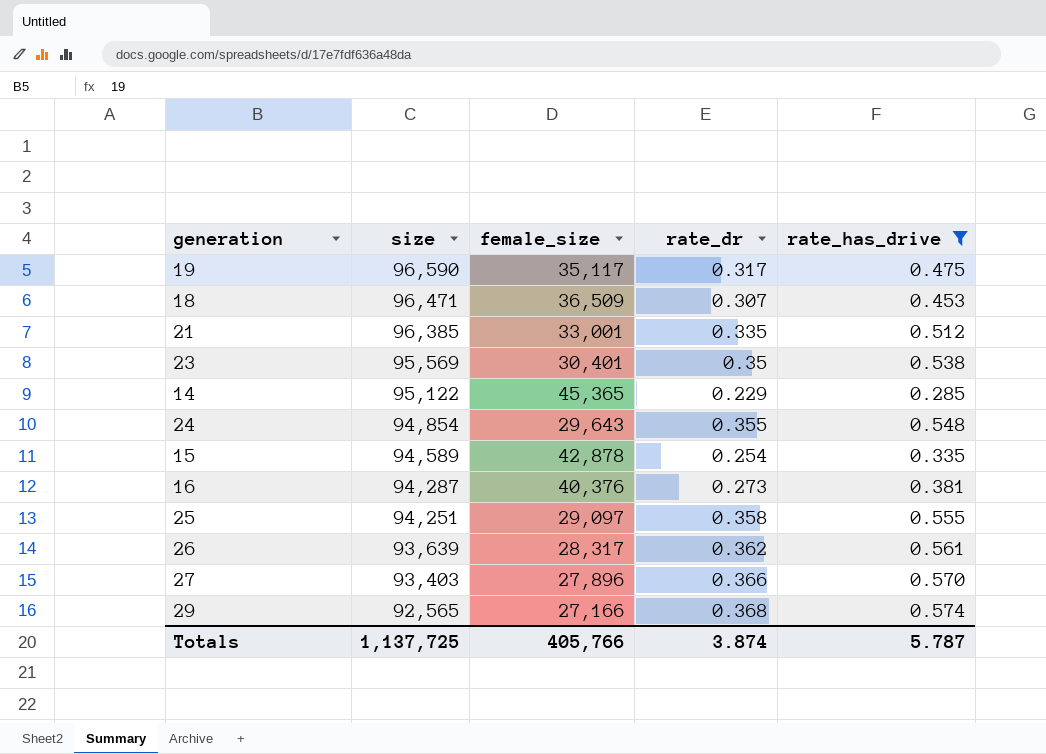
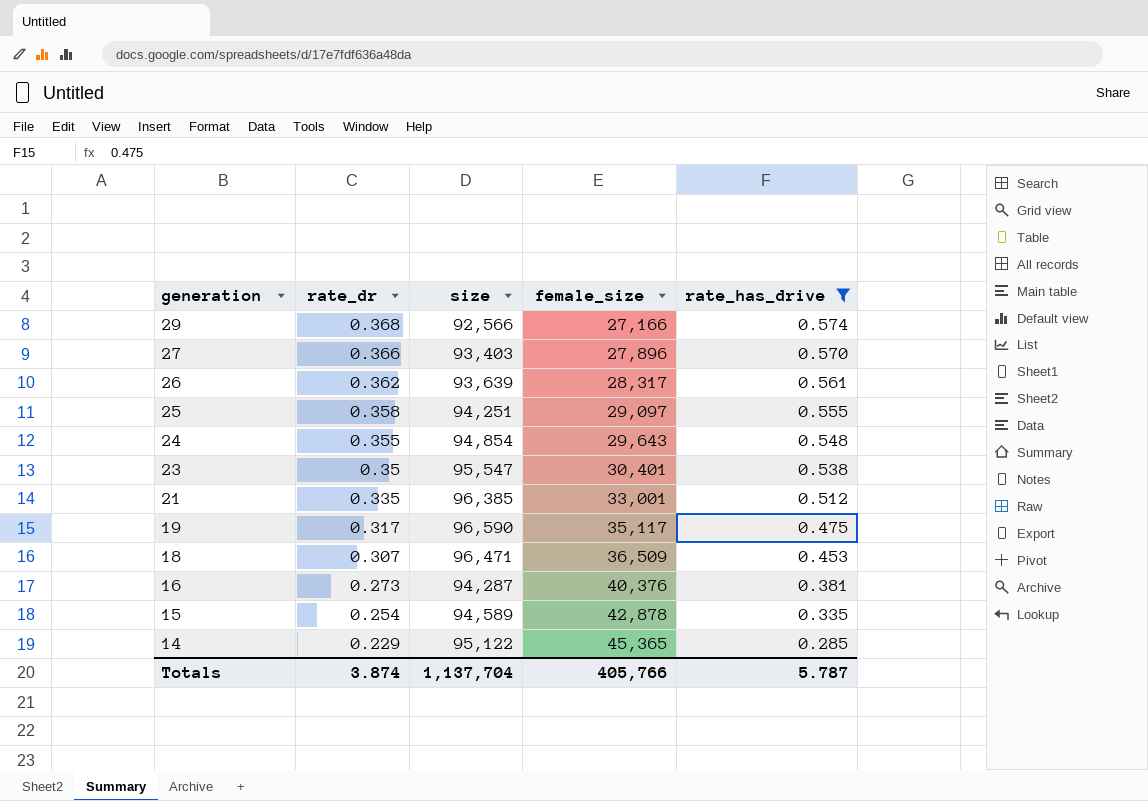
row order: size descending -> generation descending
column rate_dr | position: 4 -> 2
29 | size: 92,565 -> 92,566
23 | size: 95,569 -> 95,547
Totals | size: 1,137,725 -> 1,137,704

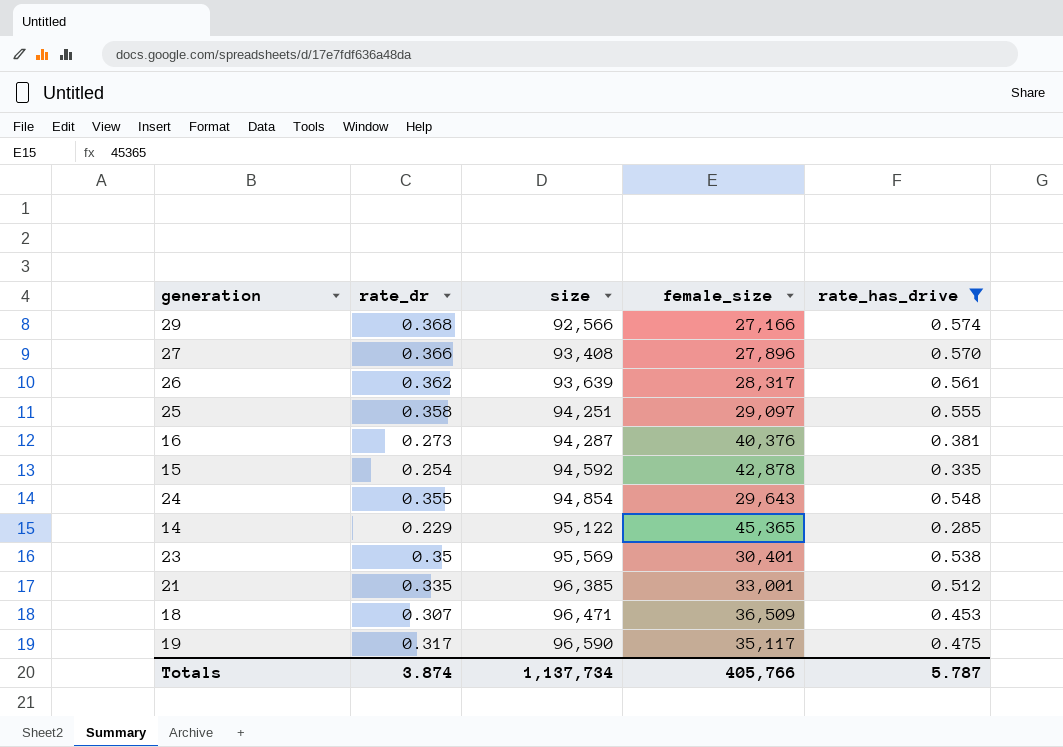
row order: generation descending -> size ascending
27 | size: 93,403 -> 93,408
15 | size: 94,589 -> 94,592
23 | size: 95,547 -> 95,569
Totals | size: 1,137,704 -> 1,137,734

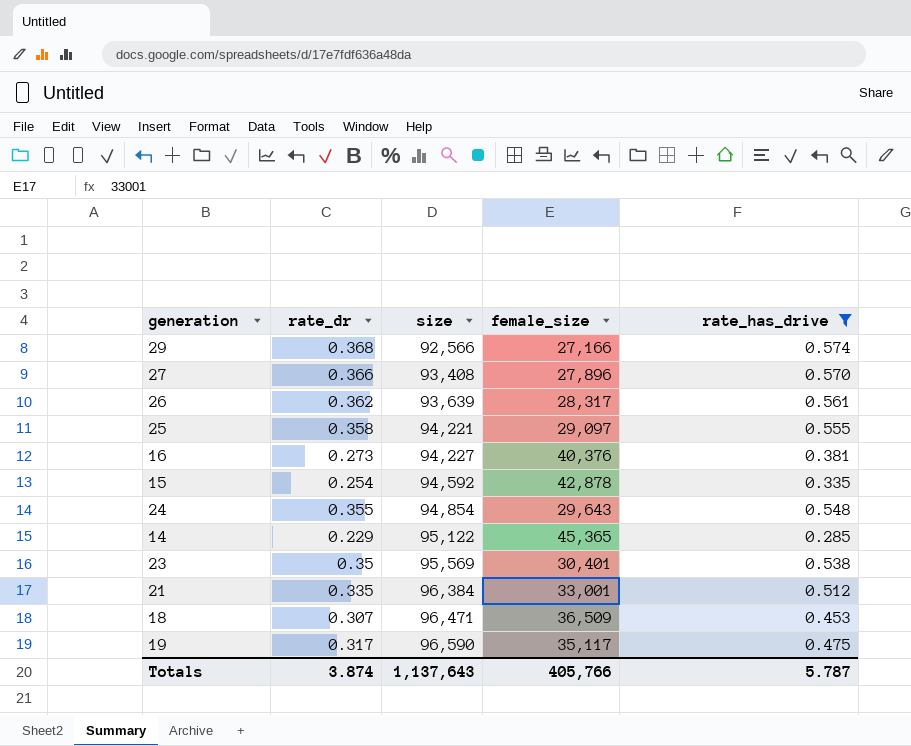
25 | size: 94,251 -> 94,221
16 | size: 94,287 -> 94,227
21 | size: 96,385 -> 96,384
Totals | size: 1,137,734 -> 1,137,643

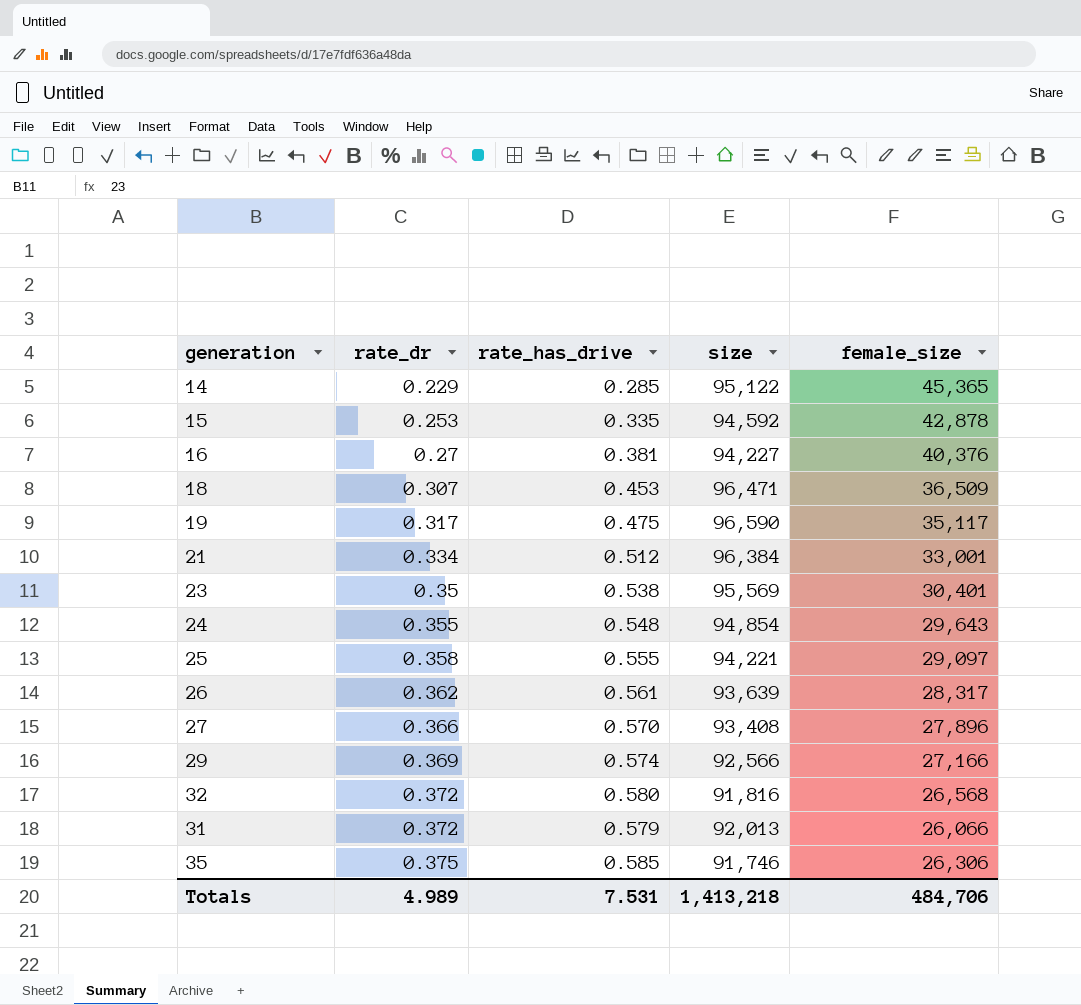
filter: rate_has_drive <= 0.574 -> none
row order: size ascending -> rate_dr ascending
column rate_has_drive | position: 5 -> 3
15 | rate_dr: 0.254 -> 0.253
16 | rate_dr: 0.273 -> 0.27
21 | rate_dr: 0.335 -> 0.334
29 | rate_dr: 0.368 -> 0.369
Totals | rate_dr: 3.874 -> 4.989
Totals | rate_has_drive: 5.787 -> 7.531
Totals | size: 1,137,643 -> 1,413,218
Totals | female_size: 405,766 -> 484,706

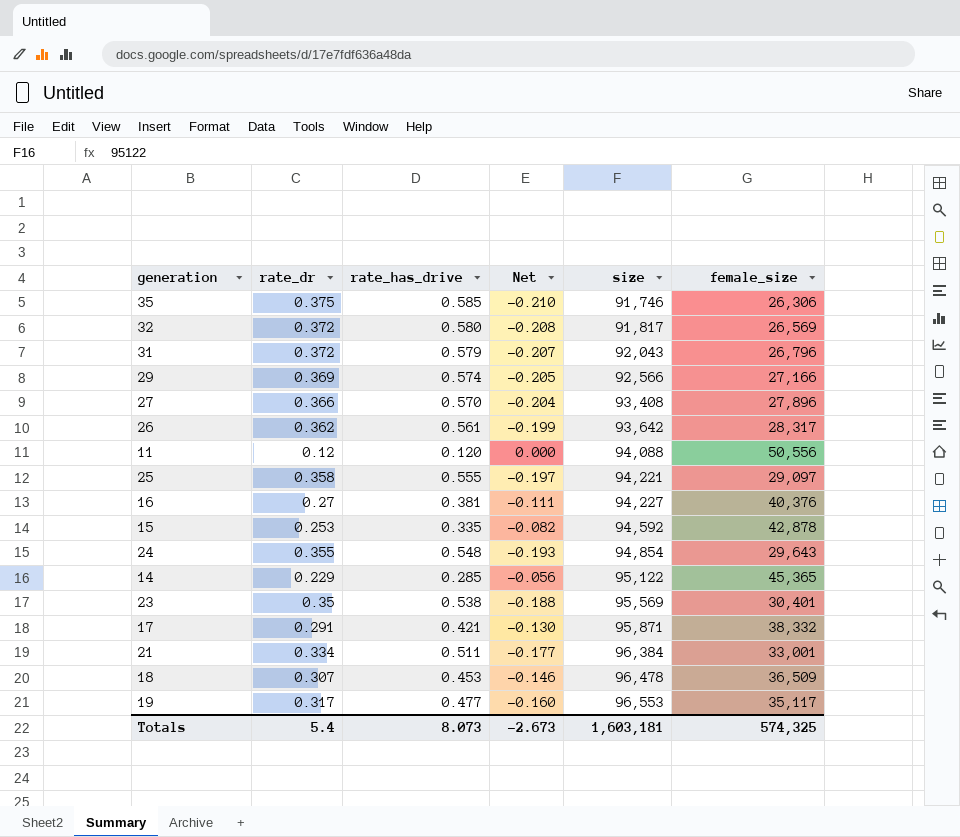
row order: rate_dr ascending -> size ascending
column Net | formula: none -> [rate_dr] - [rate_has_drive]
32 | size: 91,816 -> 91,817
32 | female_size: 26,568 -> 26,569
31 | size: 92,013 -> 92,043
31 | female_size: 26,066 -> 26,796
26 | size: 93,639 -> 93,642
row 11: none -> 0.12 | 0.120 | 0.000 | 94,088 | 50,556
row 17: none -> 0.291 | 0.421 | -0.130 | 95,871 | 38,332
21 | rate_has_drive: 0.512 -> 0.511
18 | size: 96,471 -> 96,478
19 | rate_has_drive: 0.475 -> 0.477
19 | size: 96,590 -> 96,553
Totals | rate_dr: 4.989 -> 5.4
Totals | rate_has_drive: 7.531 -> 8.073
Totals | size: 1,413,218 -> 1,603,181
Totals | female_size: 484,706 -> 574,325

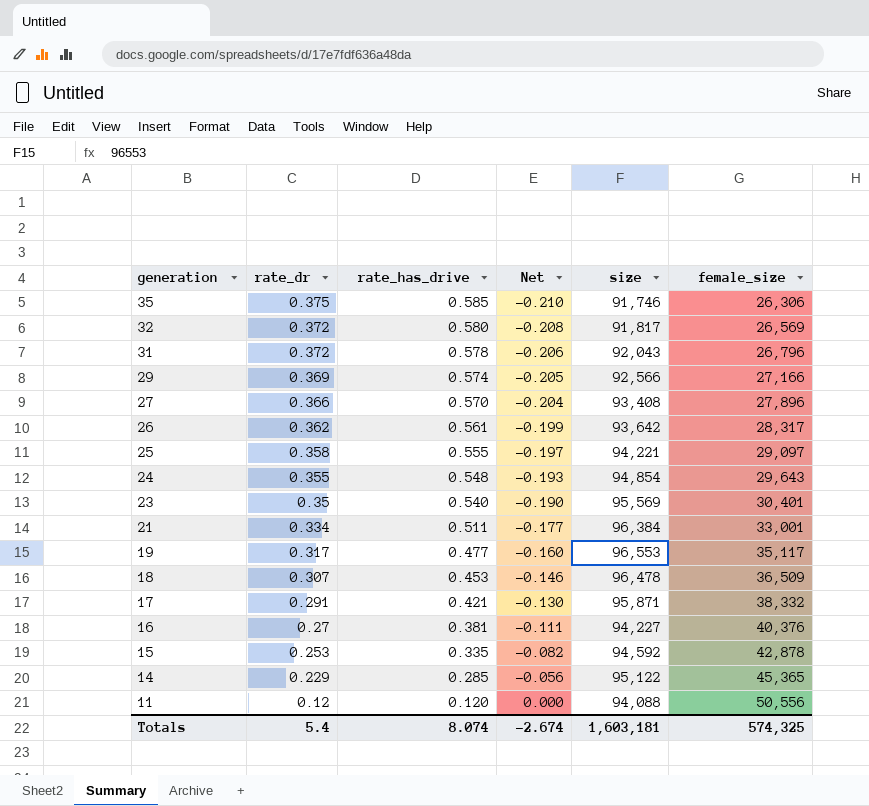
row order: size ascending -> generation descending
31 | rate_has_drive: 0.579 -> 0.578
31 | Net: -0.207 -> -0.206
23 | rate_has_drive: 0.538 -> 0.540
23 | Net: -0.188 -> -0.190
Totals | rate_has_drive: 8.073 -> 8.074
Totals | Net: -2.673 -> -2.674

